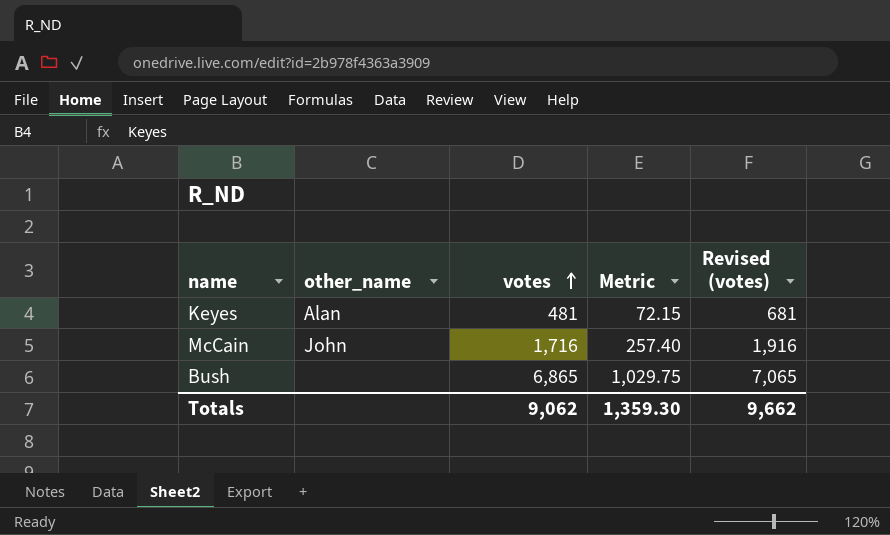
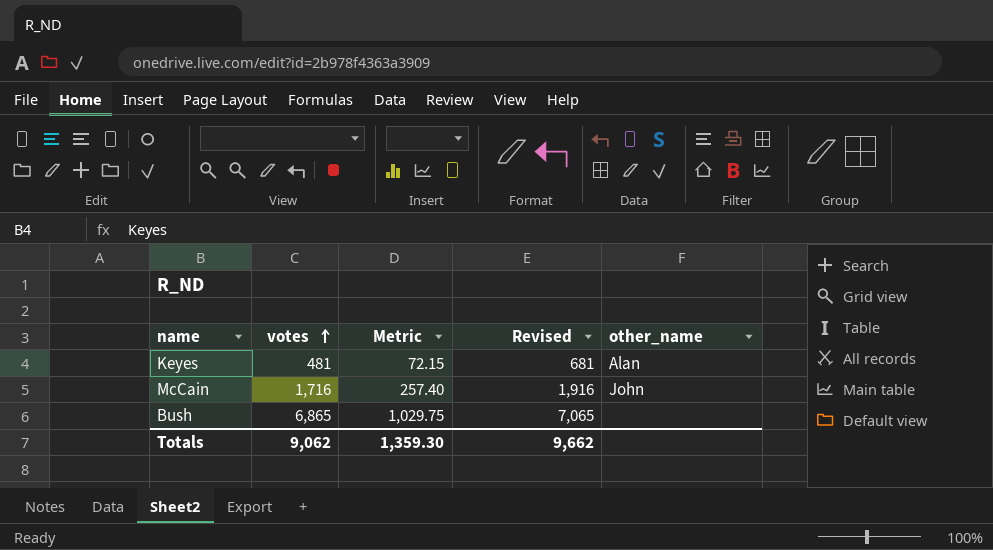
column name: Revised (votes) -> Revised
column other_name | position: 2 -> 5

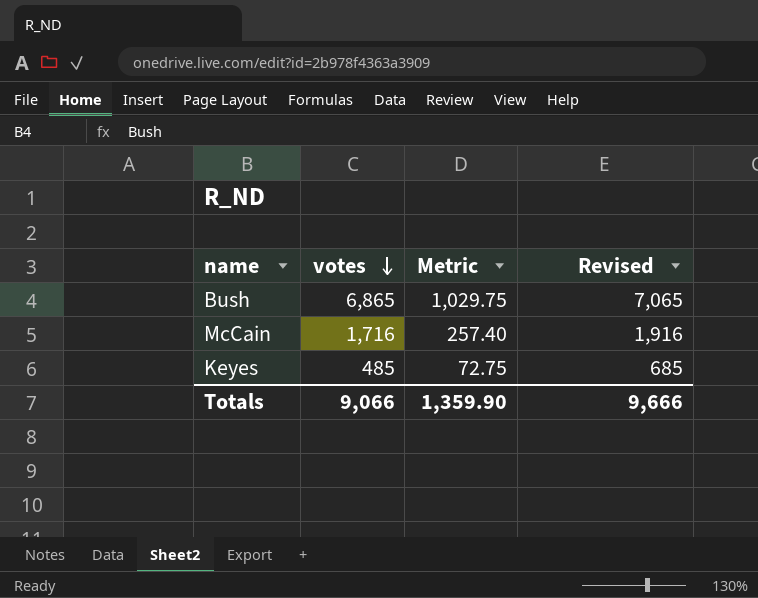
row order: votes ascending -> votes descending
column other_name | position: 5 -> none
Keyes | votes: 481 -> 485
Keyes | Metric: 72.15 -> 72.75
Keyes | Revised: 681 -> 685
Totals | votes: 9,062 -> 9,066
Totals | Metric: 1,359.30 -> 1,359.90
Totals | Revised: 9,662 -> 9,666

